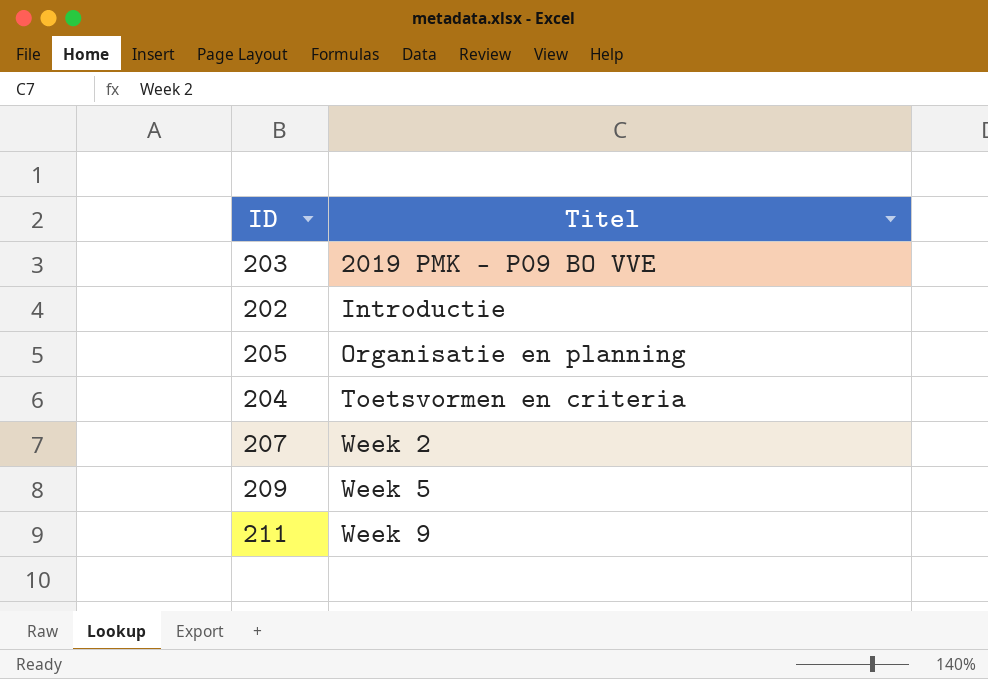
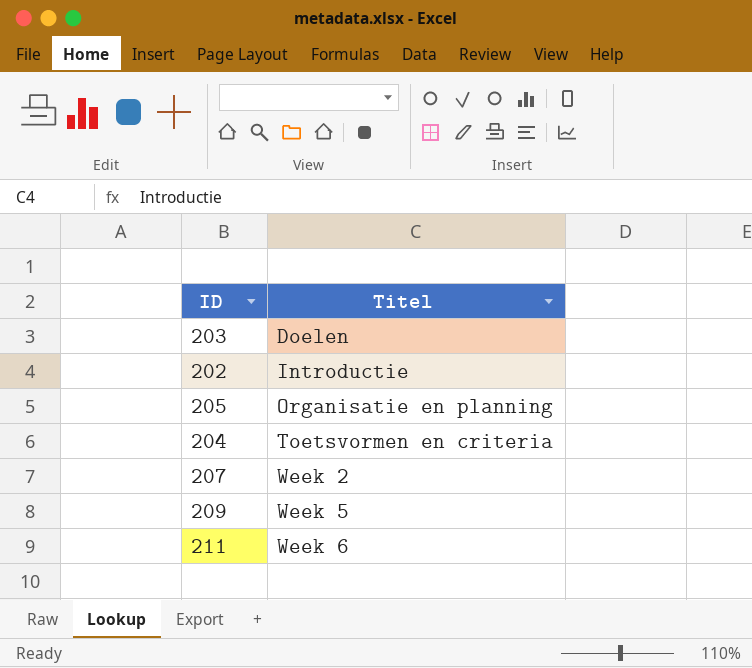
203 | Titel: 2019 PMK - P09 BO VVE -> Doelen
211 | Titel: Week 9 -> Week 6

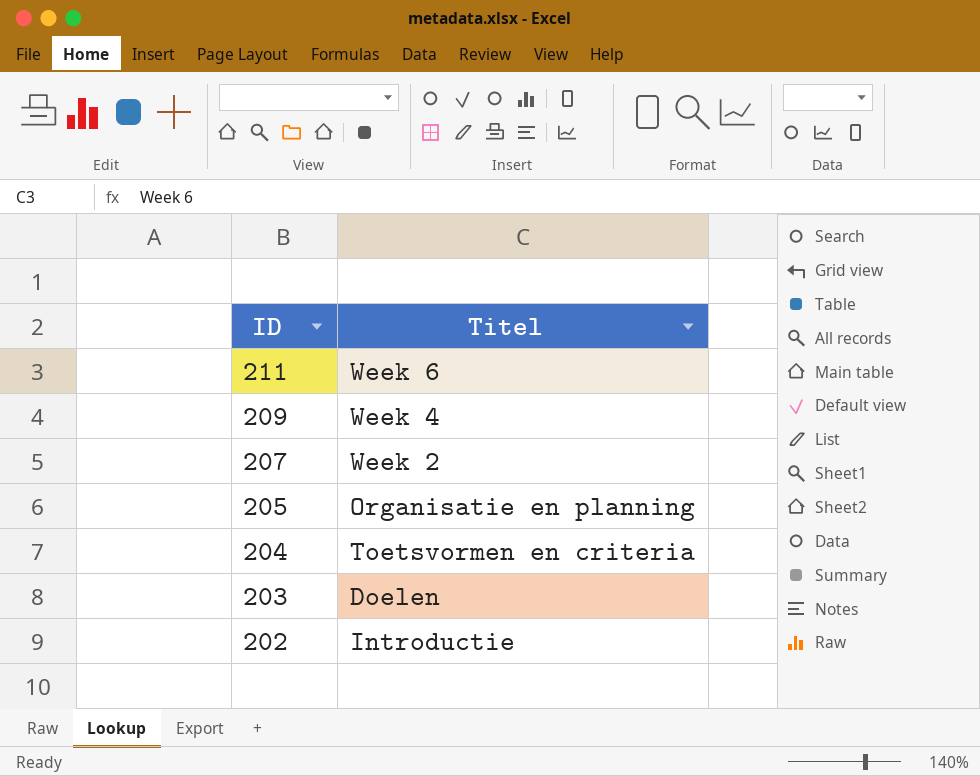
row order: Titel ascending -> ID descending
209 | Titel: Week 5 -> Week 4

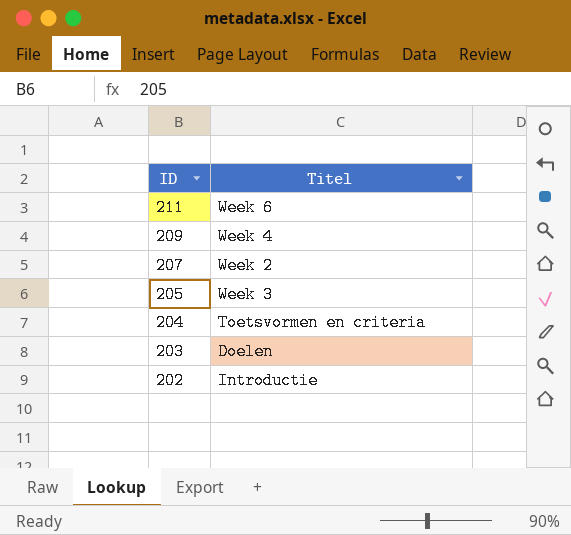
205 | Titel: Organisatie en planning -> Week 3

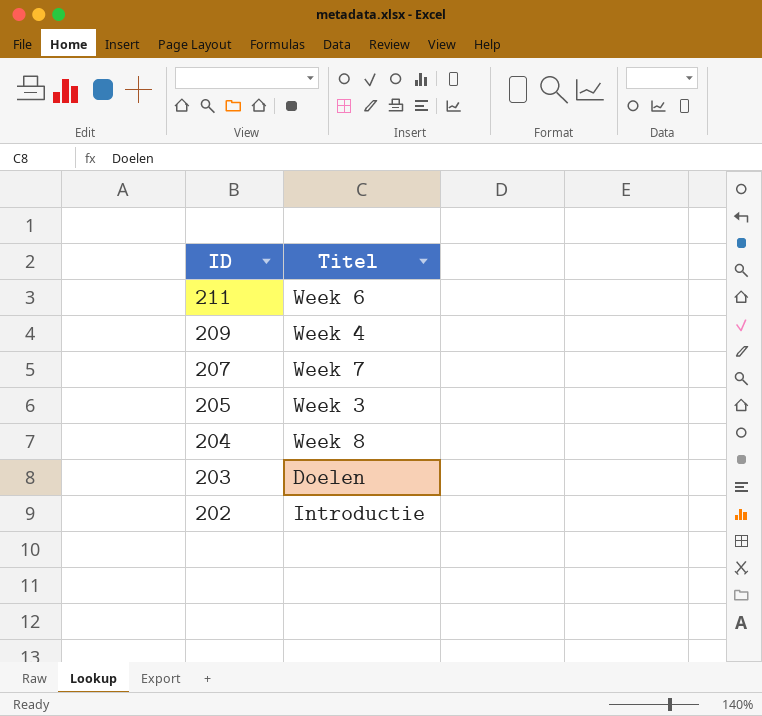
207 | Titel: Week 2 -> Week 7
204 | Titel: Toetsvormen en criteria -> Week 8

